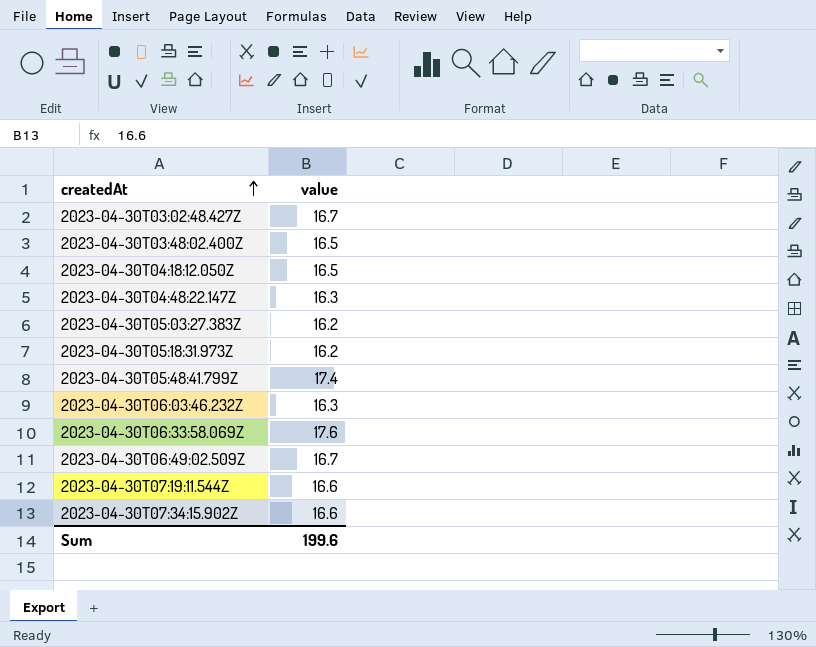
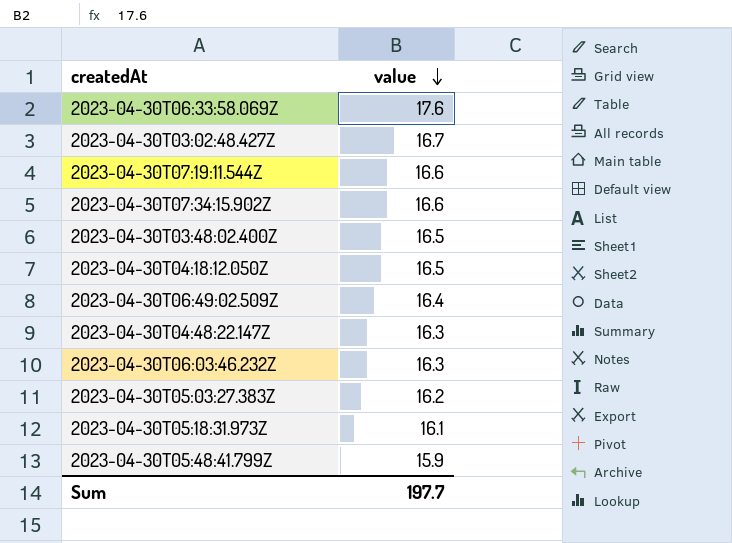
row order: createdAt ascending -> value descending
2023-04-30T06:49:02.509Z | value: 16.7 -> 16.4
2023-04-30T05:18:31.973Z | value: 16.2 -> 16.1
2023-04-30T05:48:41.799Z | value: 17.4 -> 15.9
Sum | value: 199.6 -> 197.7

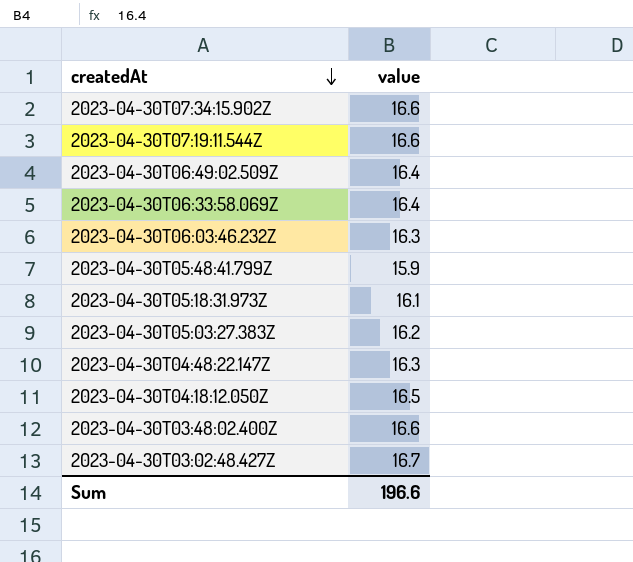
row order: value descending -> createdAt descending
2023-04-30T06:33:58.069Z | value: 17.6 -> 16.4
2023-04-30T03:48:02.400Z | value: 16.5 -> 16.6
Sum | value: 197.7 -> 196.6

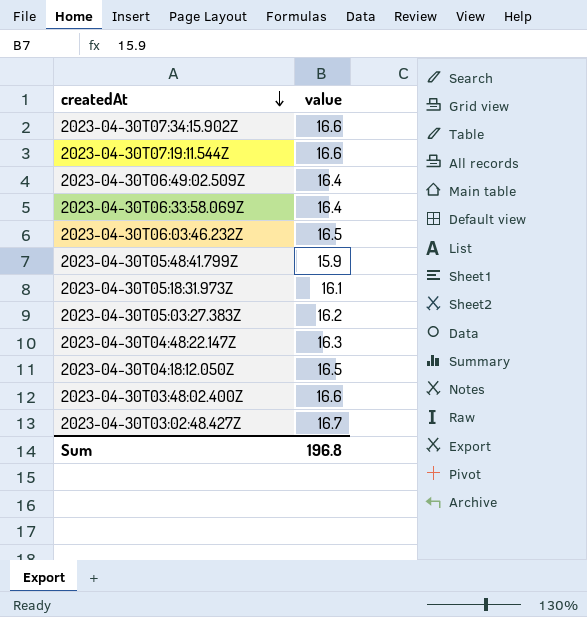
2023-04-30T06:03:46.232Z | value: 16.3 -> 16.5
Sum | value: 196.6 -> 196.8

